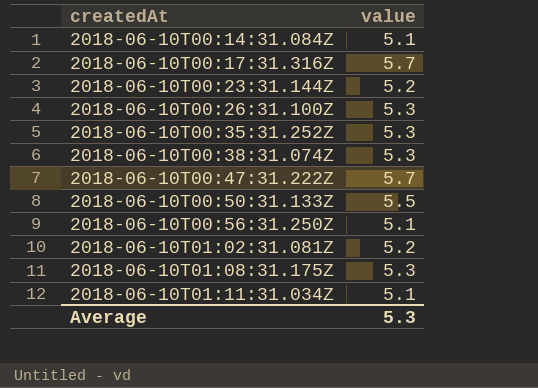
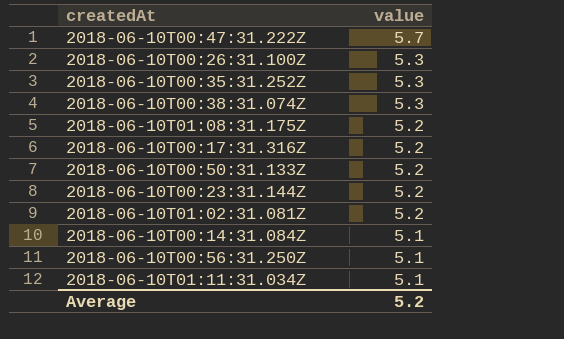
row order: createdAt ascending -> value descending
2018-06-10T01:08:31.175Z | value: 5.3 -> 5.2
2018-06-10T00:17:31.316Z | value: 5.7 -> 5.2
2018-06-10T00:50:31.133Z | value: 5.5 -> 5.2
Average | value: 5.3 -> 5.2

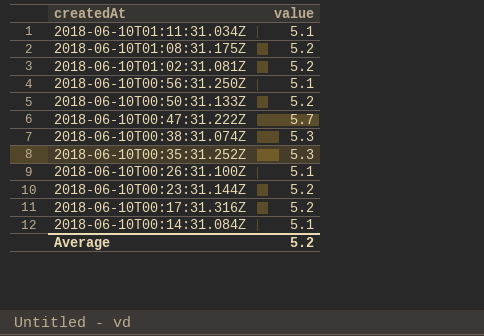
row order: value descending -> createdAt descending
2018-06-10T00:26:31.100Z | value: 5.3 -> 5.1

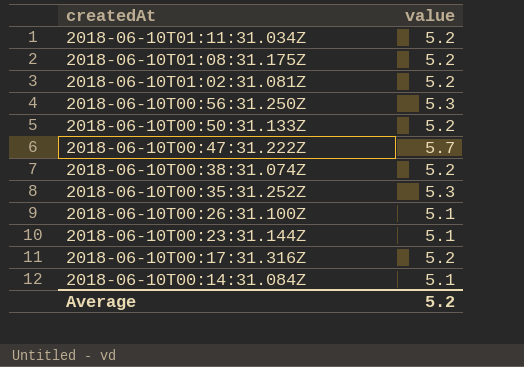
2018-06-10T01:11:31.034Z | value: 5.1 -> 5.2
2018-06-10T00:56:31.250Z | value: 5.1 -> 5.3
2018-06-10T00:38:31.074Z | value: 5.3 -> 5.2
2018-06-10T00:23:31.144Z | value: 5.2 -> 5.1

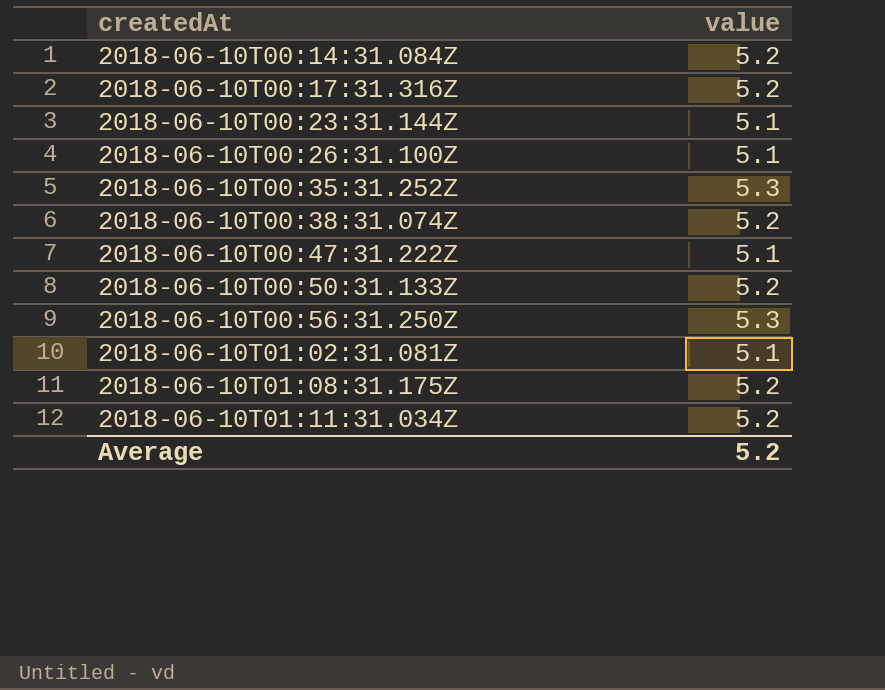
row order: createdAt descending -> createdAt ascending
2018-06-10T00:14:31.084Z | value: 5.1 -> 5.2
2018-06-10T00:47:31.222Z | value: 5.7 -> 5.1
2018-06-10T01:02:31.081Z | value: 5.2 -> 5.1

